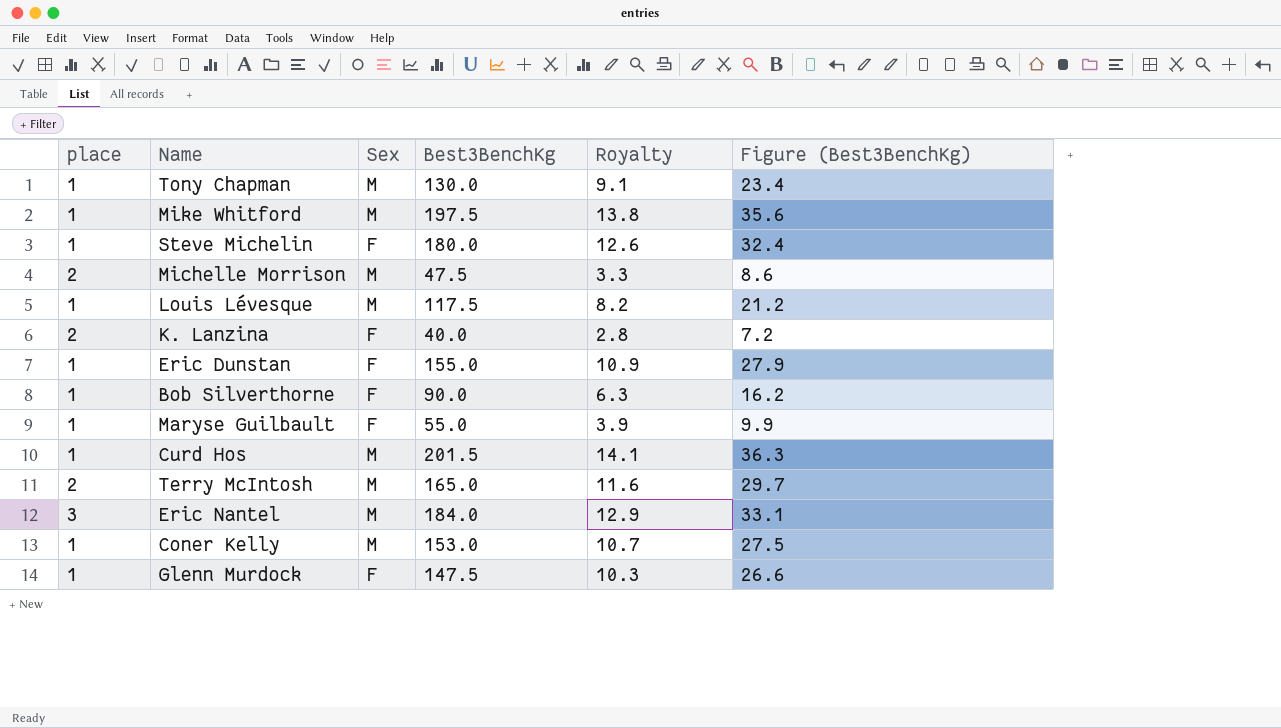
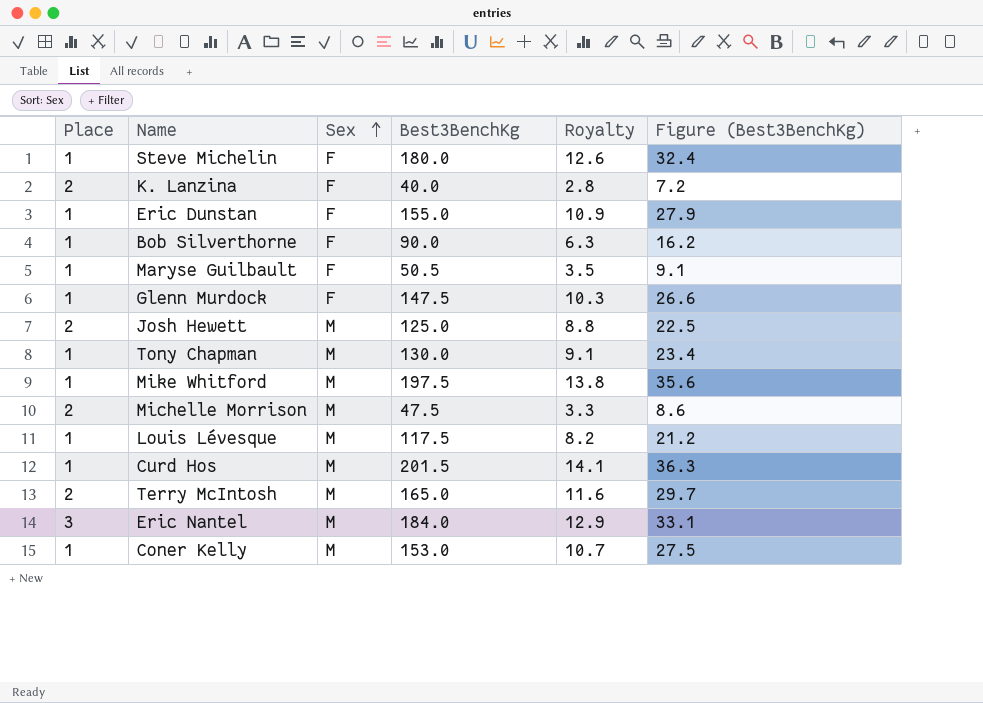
row order: none -> Sex ascending
column name: place -> Place
Maryse Guilbault | Best3BenchKg: 55.0 -> 50.5
Maryse Guilbault | Royalty: 3.9 -> 3.5
Maryse Guilbault | Figure (Best3BenchKg): 9.9 -> 9.1
row Josh Hewett: none -> 2 | M | 125.0 | 8.8 | 22.5

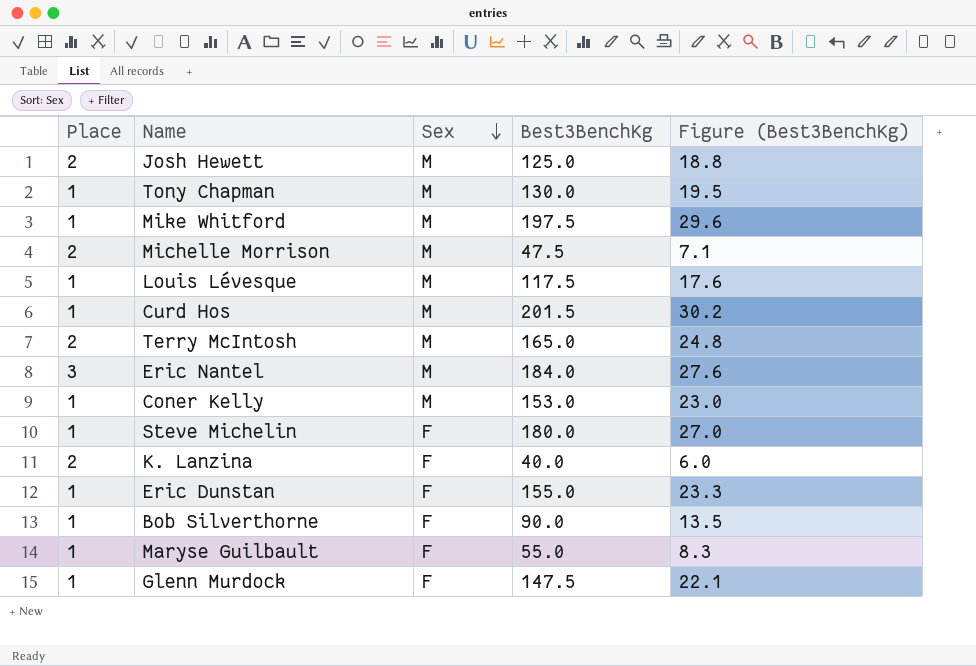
row order: Sex ascending -> Sex descending
column Royalty | formula: [Best3BenchKg] * 0.07 -> none
column Figure (Best3BenchKg) | formula: [Best3BenchKg] * 0.18 -> [Best3BenchKg] * 0.15
Maryse Guilbault | Best3BenchKg: 50.5 -> 55.0

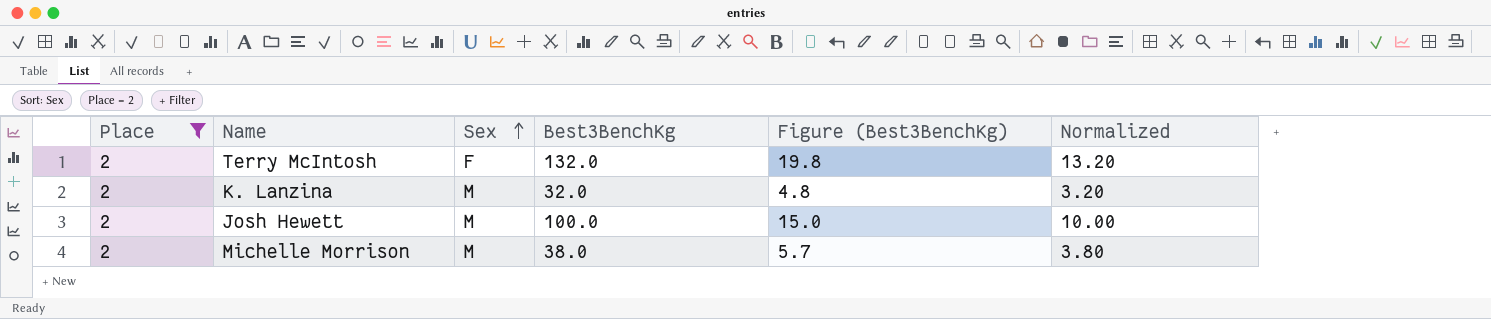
filter: none -> Place = 2
row order: Sex descending -> Sex ascending
column Normalized | formula: none -> [Best3BenchKg] * 0.1
Terry McIntosh | Sex: M -> F
Terry McIntosh | Best3BenchKg: 165.0 -> 132.0
Terry McIntosh | Figure (Best3BenchKg): 24.8 -> 19.8
K. Lanzina | Sex: F -> M
K. Lanzina | Best3BenchKg: 40.0 -> 32.0
K. Lanzina | Figure (Best3BenchKg): 6.0 -> 4.8
Josh Hewett | Best3BenchKg: 125.0 -> 100.0
Josh Hewett | Figure (Best3BenchKg): 18.8 -> 15.0
Michelle Morrison | Best3BenchKg: 47.5 -> 38.0
Michelle Morrison | Figure (Best3BenchKg): 7.1 -> 5.7

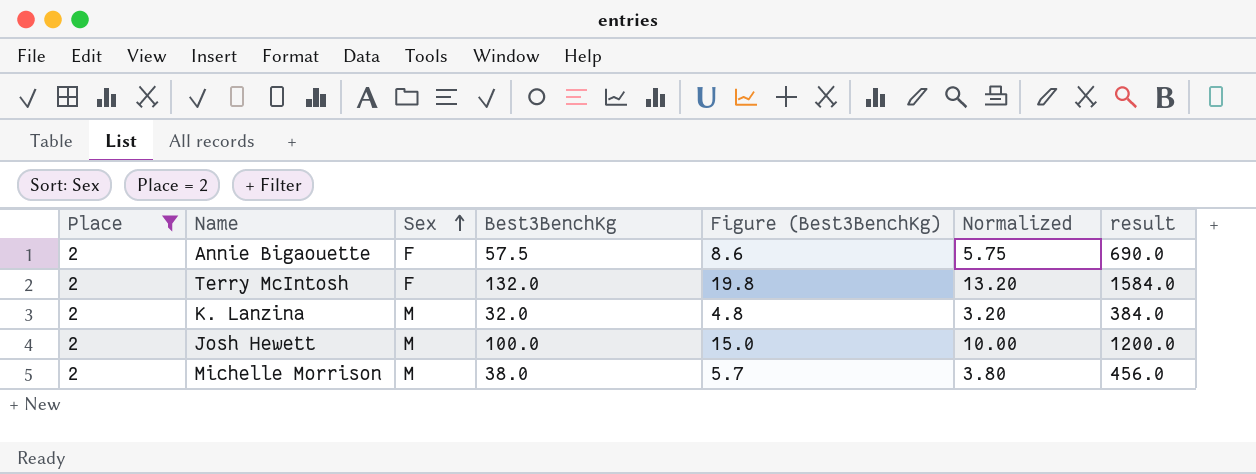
column result | formula: none -> [Best3BenchKg] * 12
row Annie Bigaouette: none -> 2 | F | 57.5 | 8.6 | 5.75 | 690.0

